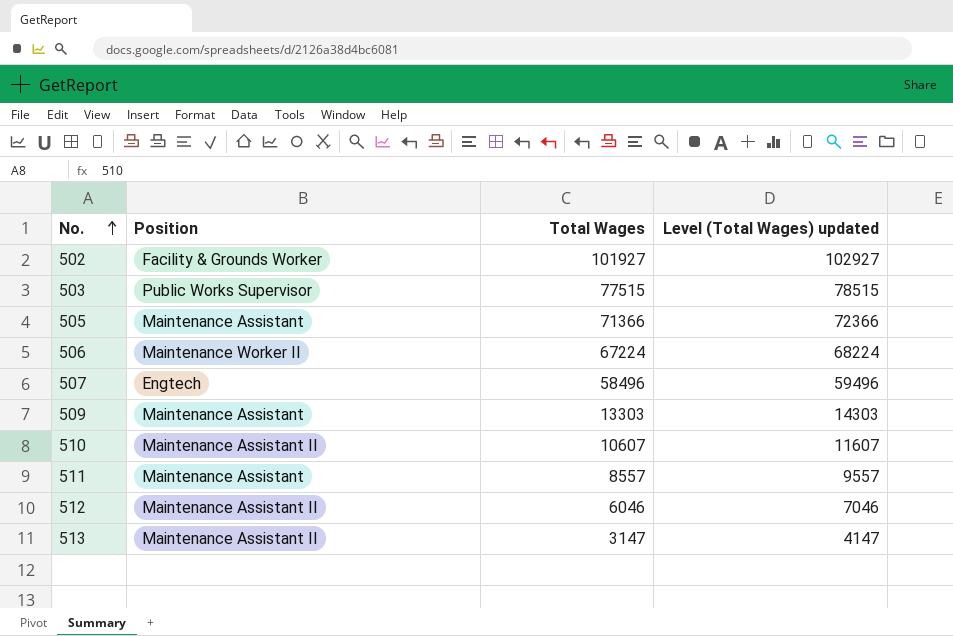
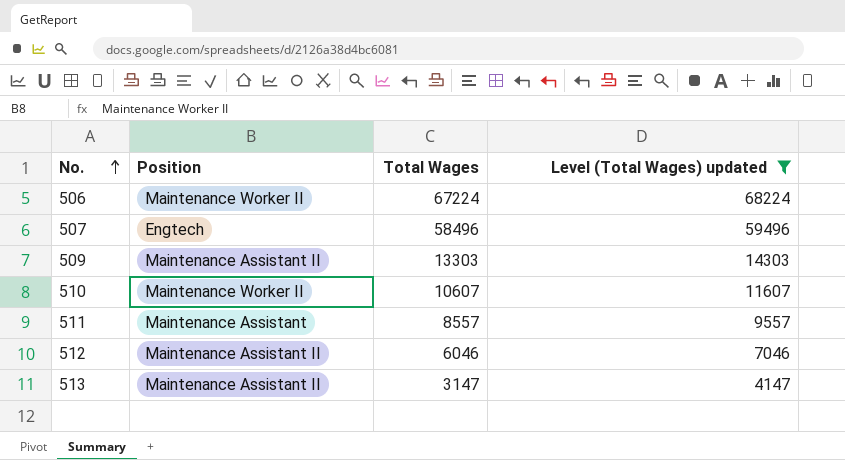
filter: none -> Level (Total Wages) updated <= 68224
509 | Position: Maintenance Assistant -> Maintenance Assistant II
510 | Position: Maintenance Assistant II -> Maintenance Worker II

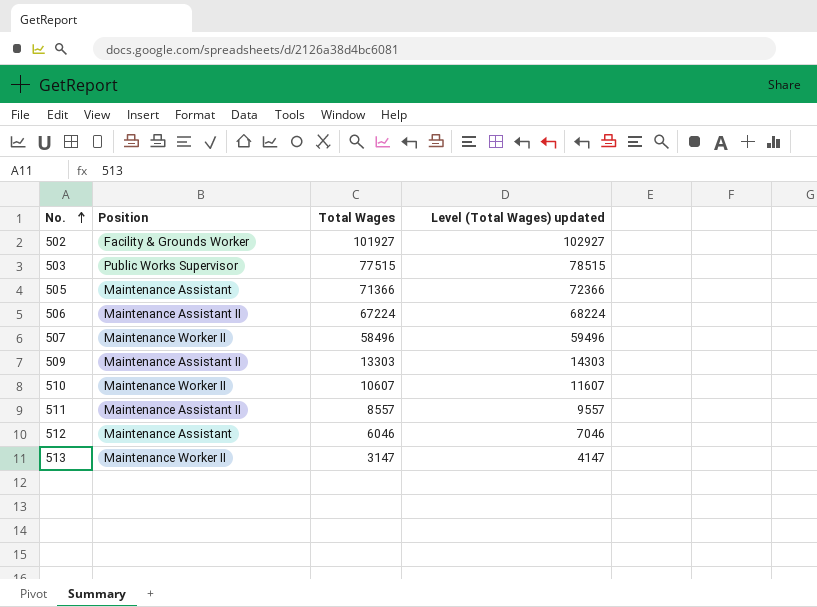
filter: Level (Total Wages) updated <= 68224 -> none
506 | Position: Maintenance Worker II -> Maintenance Assistant II
507 | Position: Engtech -> Maintenance Worker II
511 | Position: Maintenance Assistant -> Maintenance Assistant II
512 | Position: Maintenance Assistant II -> Maintenance Assistant
513 | Position: Maintenance Assistant II -> Maintenance Worker II

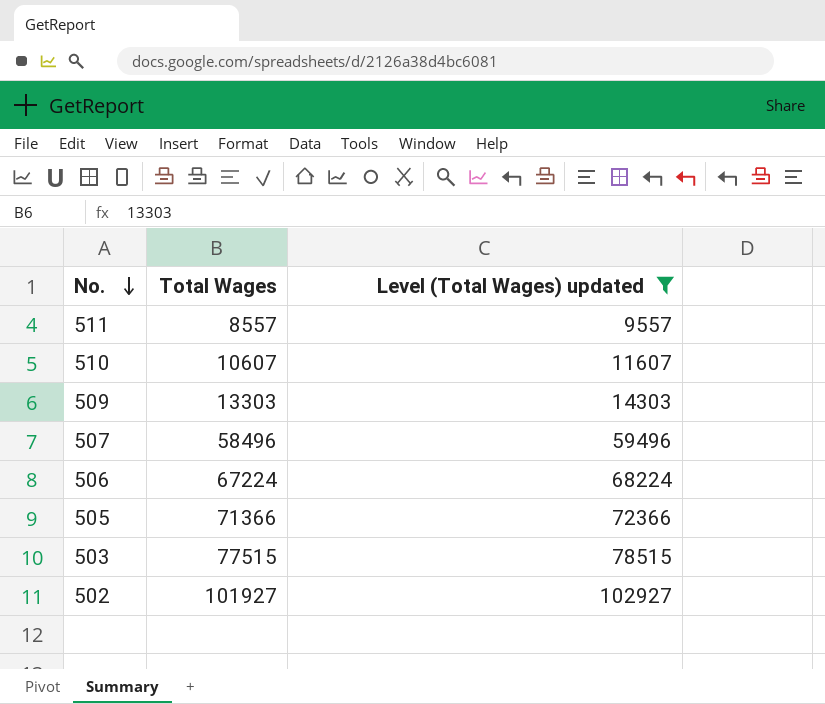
filter: none -> Level (Total Wages) updated >= 9557
row order: No. ascending -> No. descending
column Position | position: 2 -> none

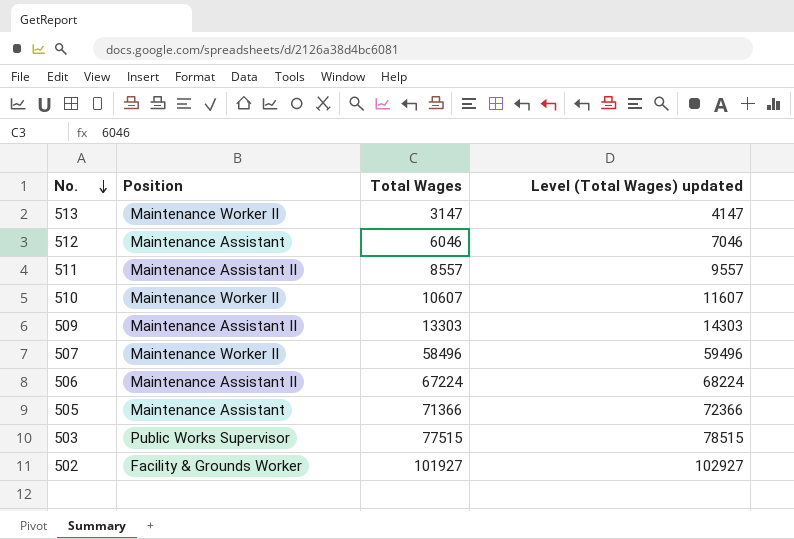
filter: Level (Total Wages) updated >= 9557 -> none
column Position | position: none -> 2

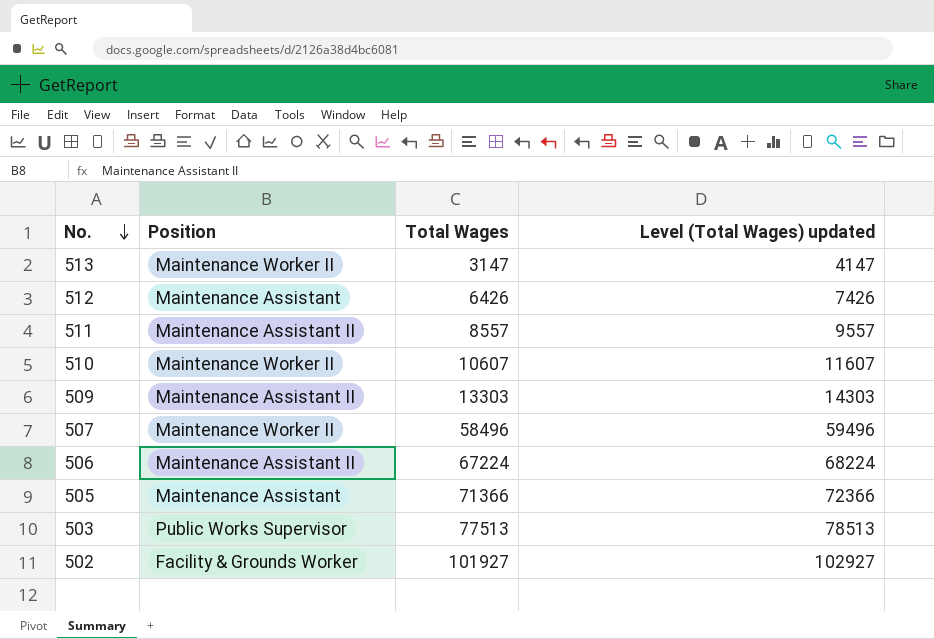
512 | Total Wages: 6046 -> 6426
512 | Level (Total Wages) updated: 7046 -> 7426
503 | Total Wages: 77515 -> 77513
503 | Level (Total Wages) updated: 78515 -> 78513

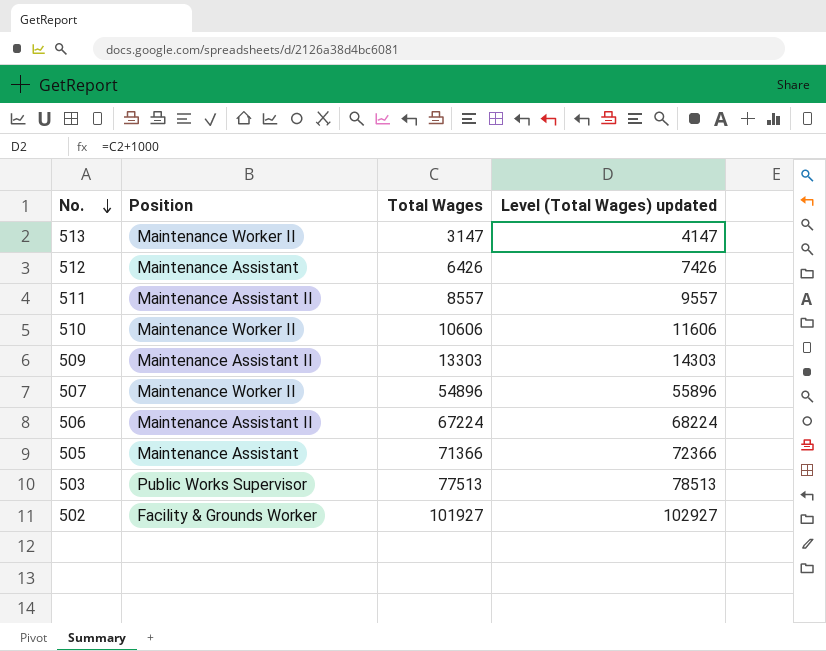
510 | Total Wages: 10607 -> 10606
510 | Level (Total Wages) updated: 11607 -> 11606
507 | Total Wages: 58496 -> 54896
507 | Level (Total Wages) updated: 59496 -> 55896

